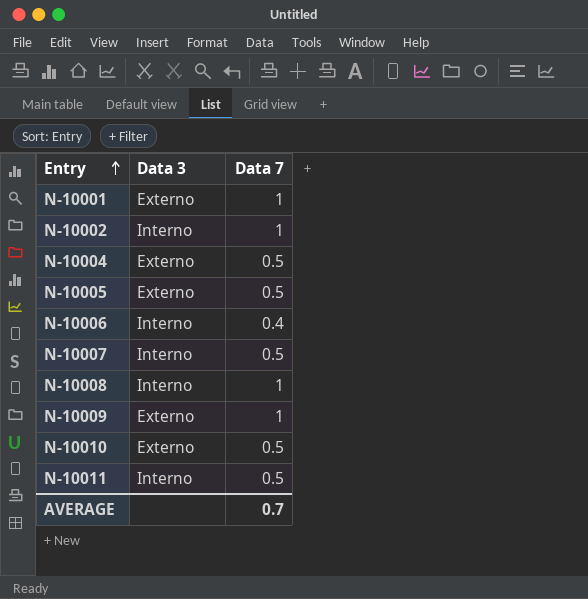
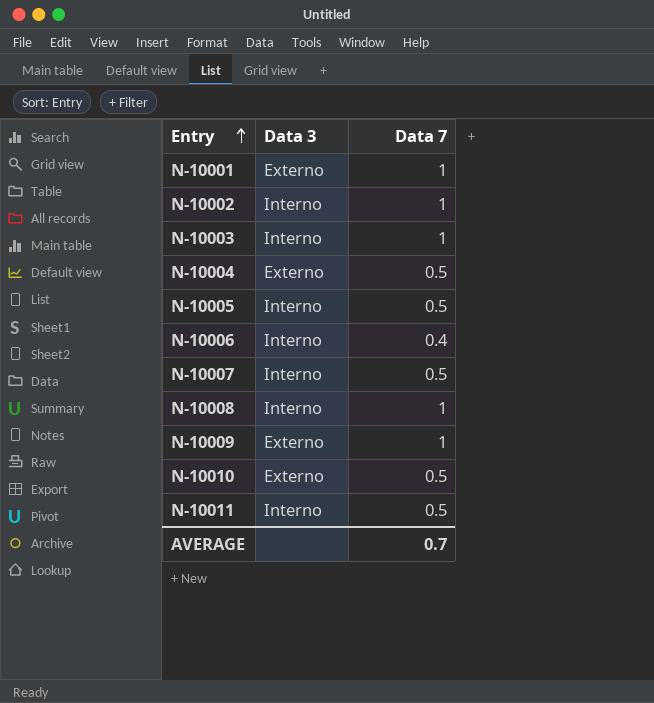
row N-10003: none -> Interno | 1
N-10005 | Data 3: Externo -> Interno

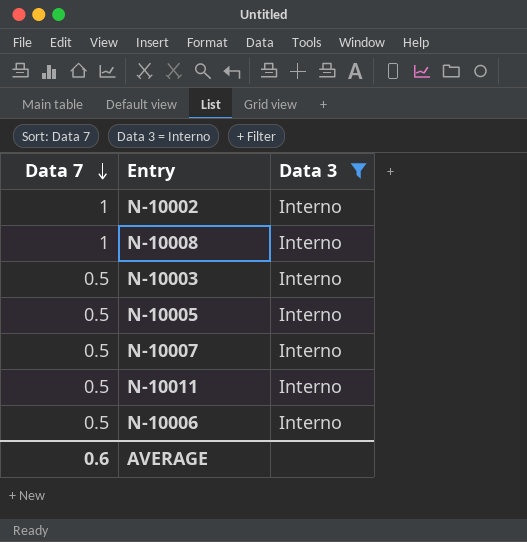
filter: none -> Data 3 = Interno
row order: Entry ascending -> Data 7 descending
column Data 7 | position: 3 -> 1
N-10003 | Data 7: 1 -> 0.5
N-10006 | Data 7: 0.4 -> 0.5
AVERAGE | Data 7: 0.7 -> 0.6

